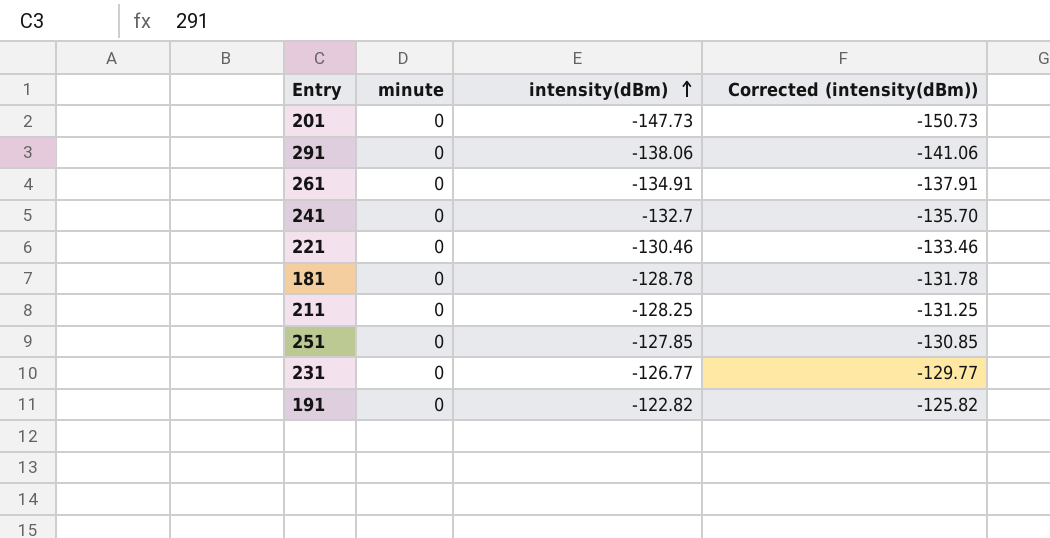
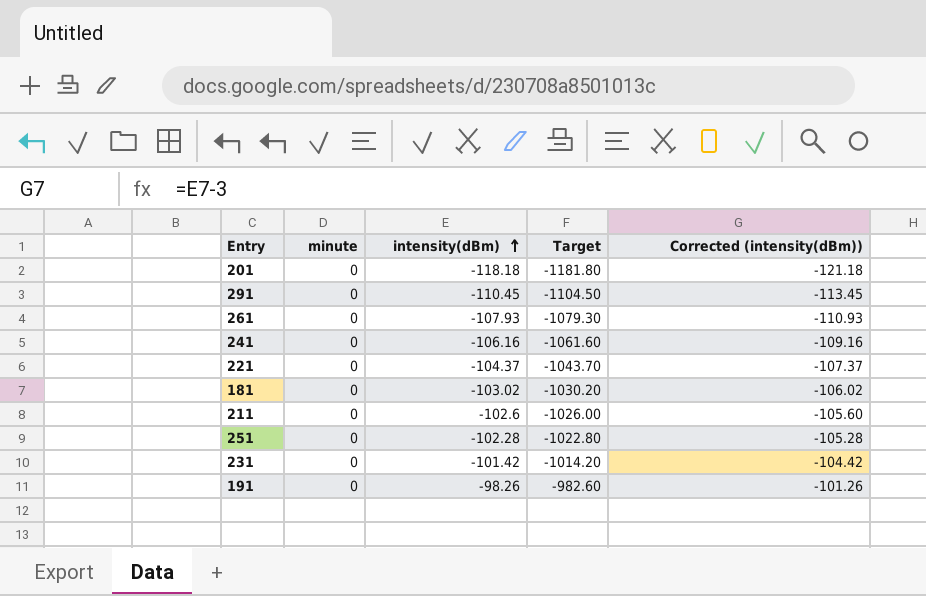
column Target | formula: none -> [intensity(dBm)] * 10
201 | intensity(dBm): -147.73 -> -118.18
201 | Corrected (intensity(dBm)): -150.73 -> -121.18
291 | intensity(dBm): -138.06 -> -110.45
291 | Corrected (intensity(dBm)): -141.06 -> -113.45
261 | intensity(dBm): -134.91 -> -107.93
261 | Corrected (intensity(dBm)): -137.91 -> -110.93
241 | intensity(dBm): -132.7 -> -106.16
241 | Corrected (intensity(dBm)): -135.70 -> -109.16
221 | intensity(dBm): -130.46 -> -104.37
221 | Corrected (intensity(dBm)): -133.46 -> -107.37
181 | intensity(dBm): -128.78 -> -103.02
181 | Corrected (intensity(dBm)): -131.78 -> -106.02
211 | intensity(dBm): -128.25 -> -102.6
211 | Corrected (intensity(dBm)): -131.25 -> -105.60
251 | intensity(dBm): -127.85 -> -102.28
251 | Corrected (intensity(dBm)): -130.85 -> -105.28
231 | intensity(dBm): -126.77 -> -101.42
231 | Corrected (intensity(dBm)): -129.77 -> -104.42
191 | intensity(dBm): -122.82 -> -98.26
191 | Corrected (intensity(dBm)): -125.82 -> -101.26

